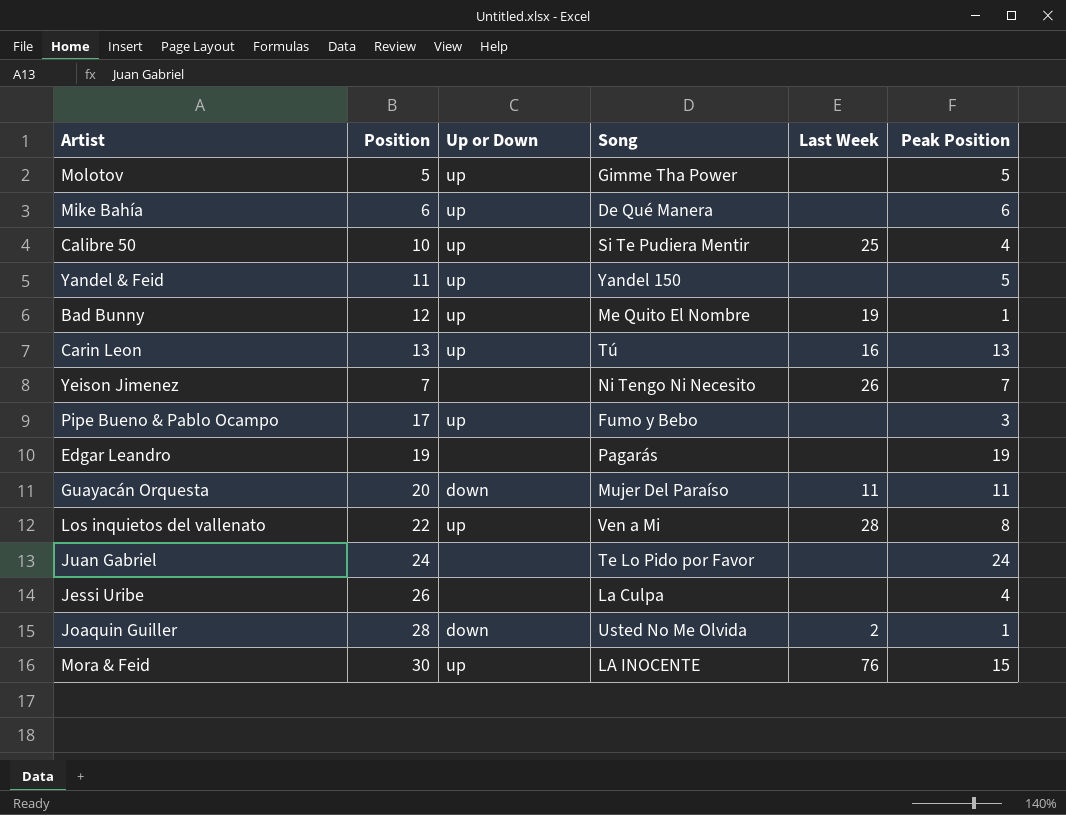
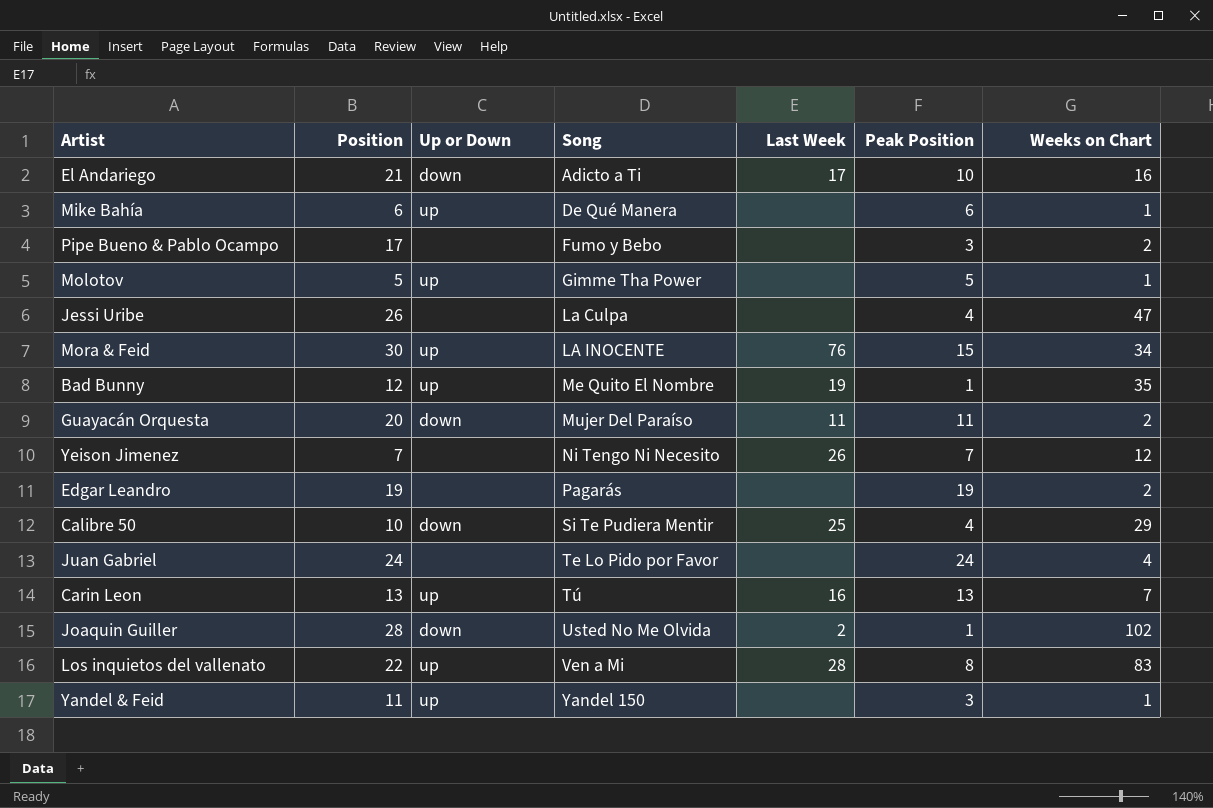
row order: none -> Song ascending
column Weeks on Chart | position: none -> 7
row El Andariego: none -> 21 | down | Adicto a Ti | 17 | 10 | 16
Pipe Bueno & Pablo Ocampo | Up or Down: up -> none
Calibre 50 | Up or Down: up -> down
Yandel & Feid | Peak Position: 5 -> 3

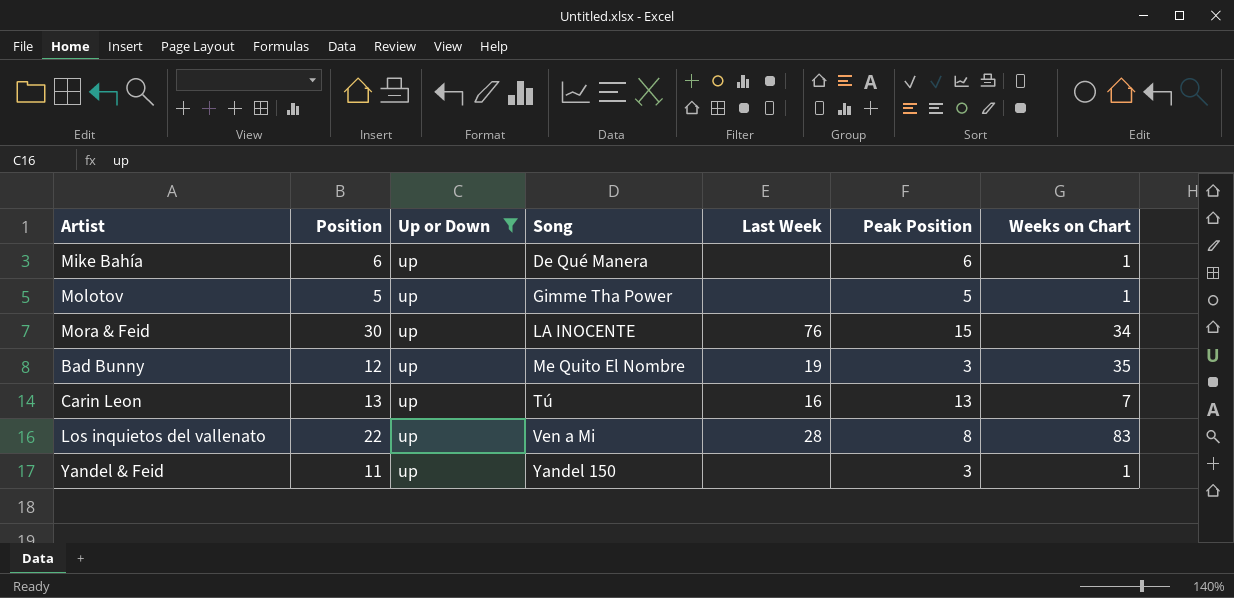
filter: none -> Up or Down = up
Bad Bunny | Peak Position: 1 -> 3

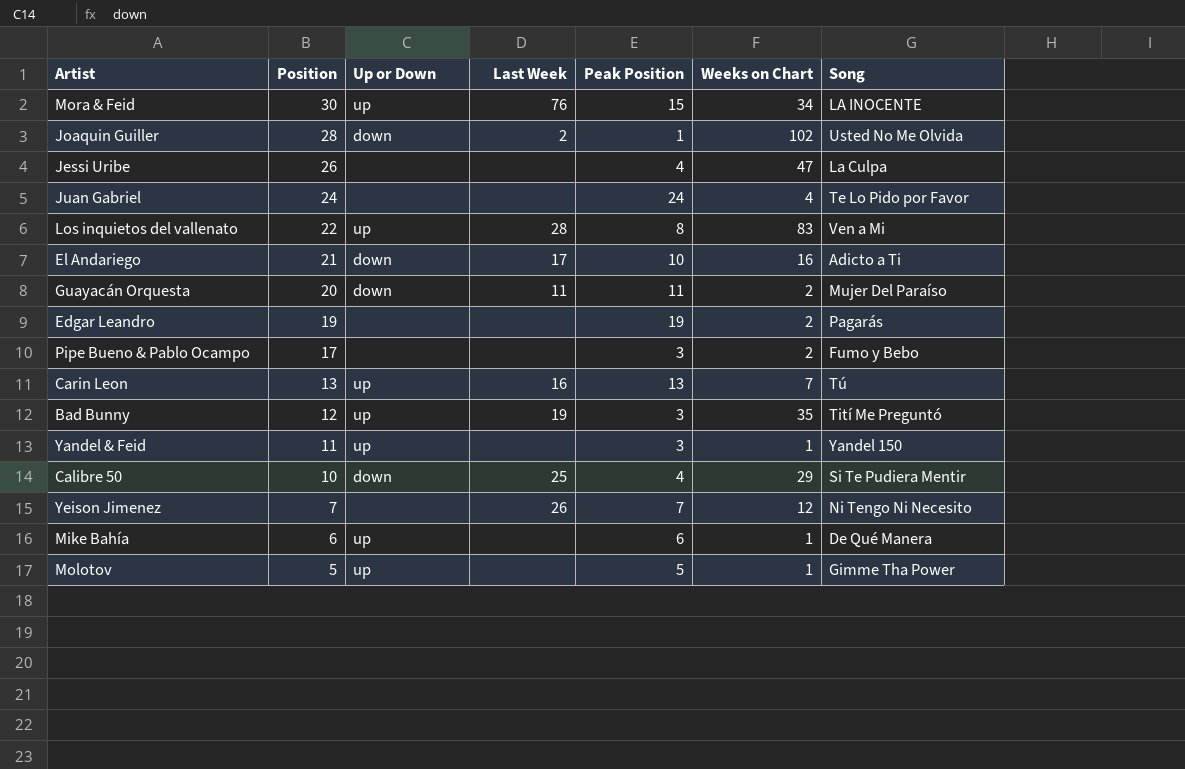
filter: Up or Down = up -> none
row order: Song ascending -> Position descending
column Song | position: 4 -> 7
Bad Bunny | Song: Me Quito El Nombre -> Tití Me Preguntó

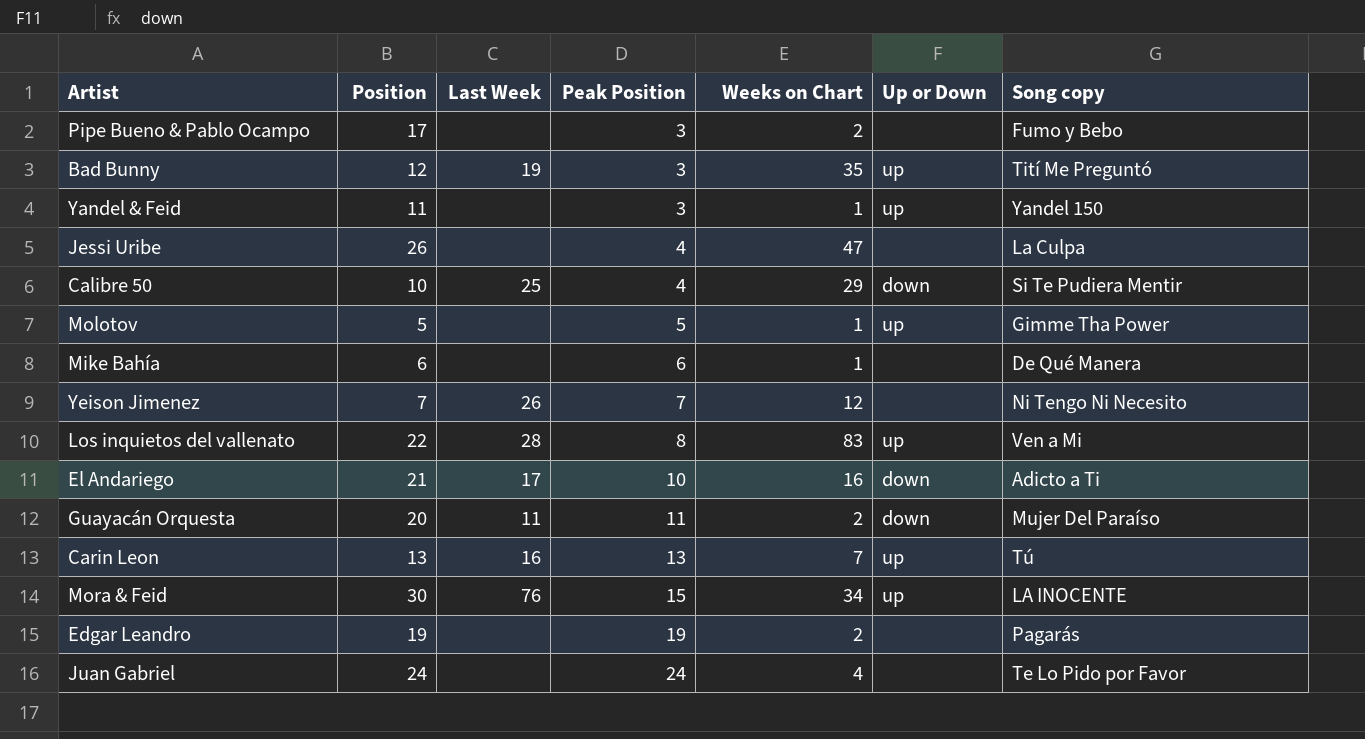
row order: Position descending -> Peak Position ascending
column Up or Down | position: 3 -> 6
column name: Song -> Song copy
row Joaquin Guiller: 28 | down | 2 | 1 | 102 | Usted No Me Olvida -> none
Mike Bahía | Up or Down: up -> none

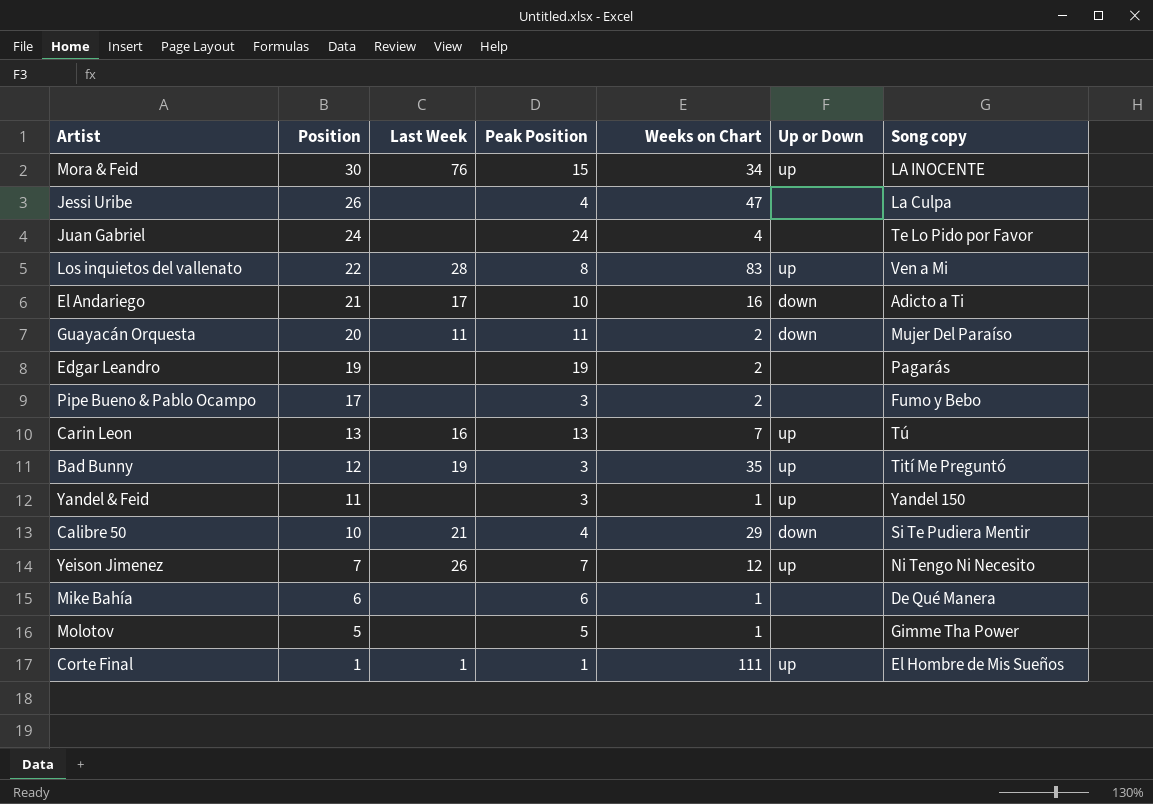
row order: Peak Position ascending -> Position descending
Calibre 50 | Last Week: 25 -> 21
Yeison Jimenez | Up or Down: none -> up
Molotov | Up or Down: up -> none
row Corte Final: none -> 1 | 1 | 1 | 111 | up | El Hombre de Mis Sueños

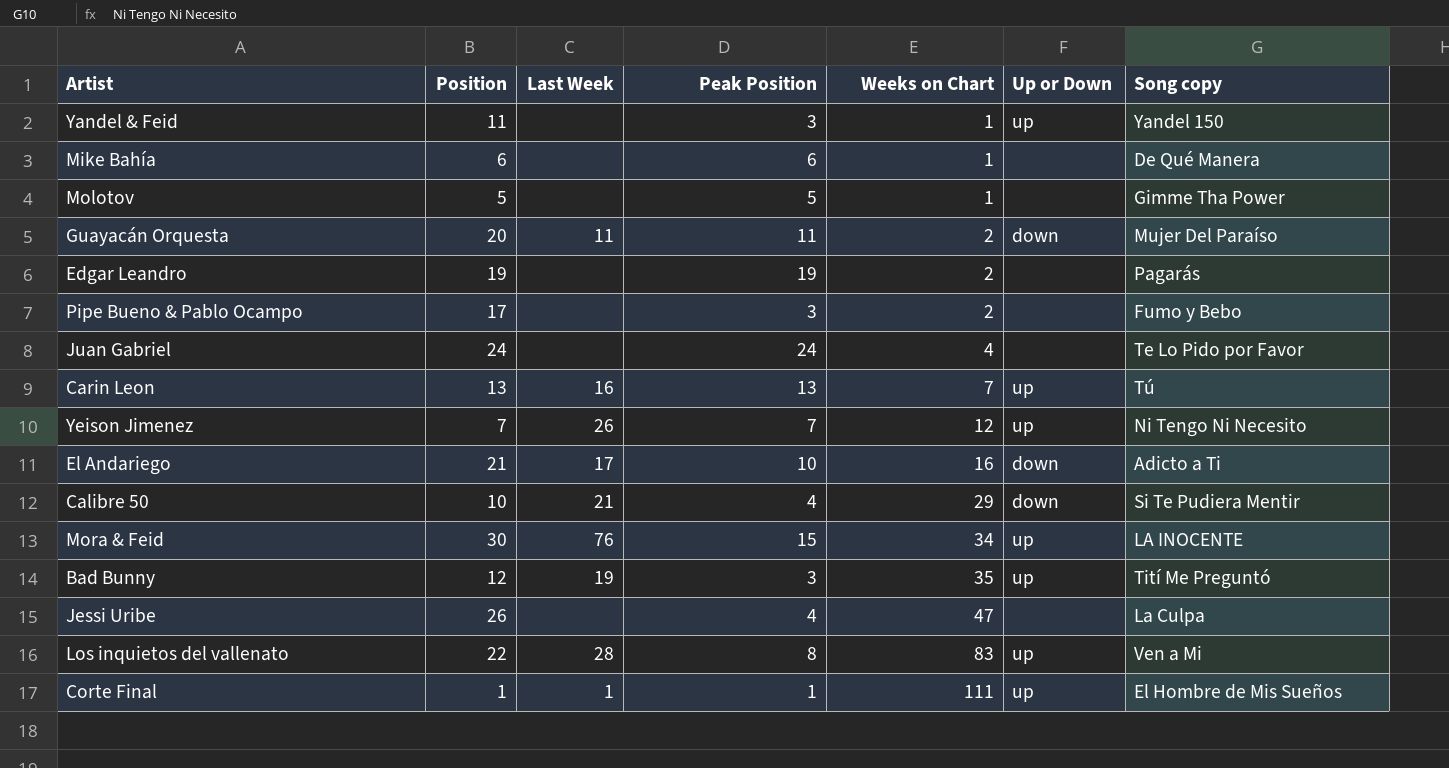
row order: Position descending -> Weeks on Chart ascending

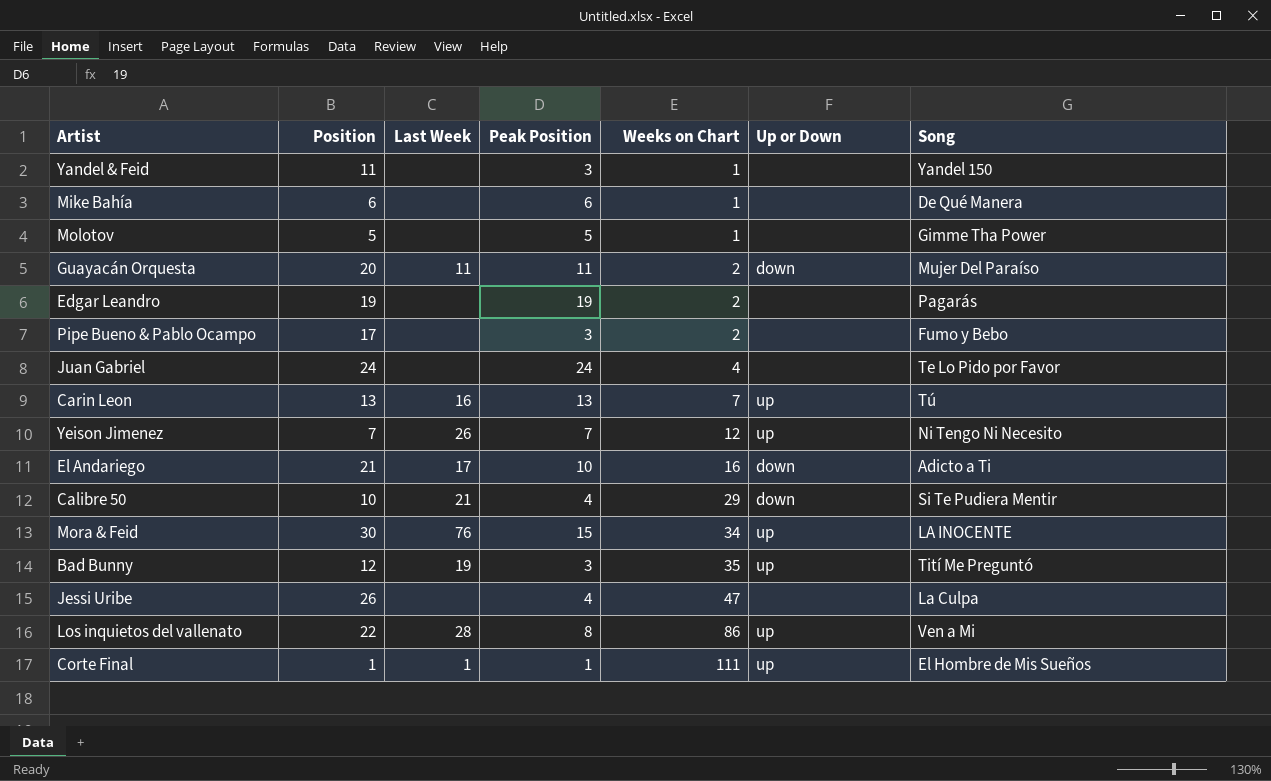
column name: Song copy -> Song
Yandel & Feid | Up or Down: up -> none
Los inquietos del vallenato | Weeks on Chart: 83 -> 86

